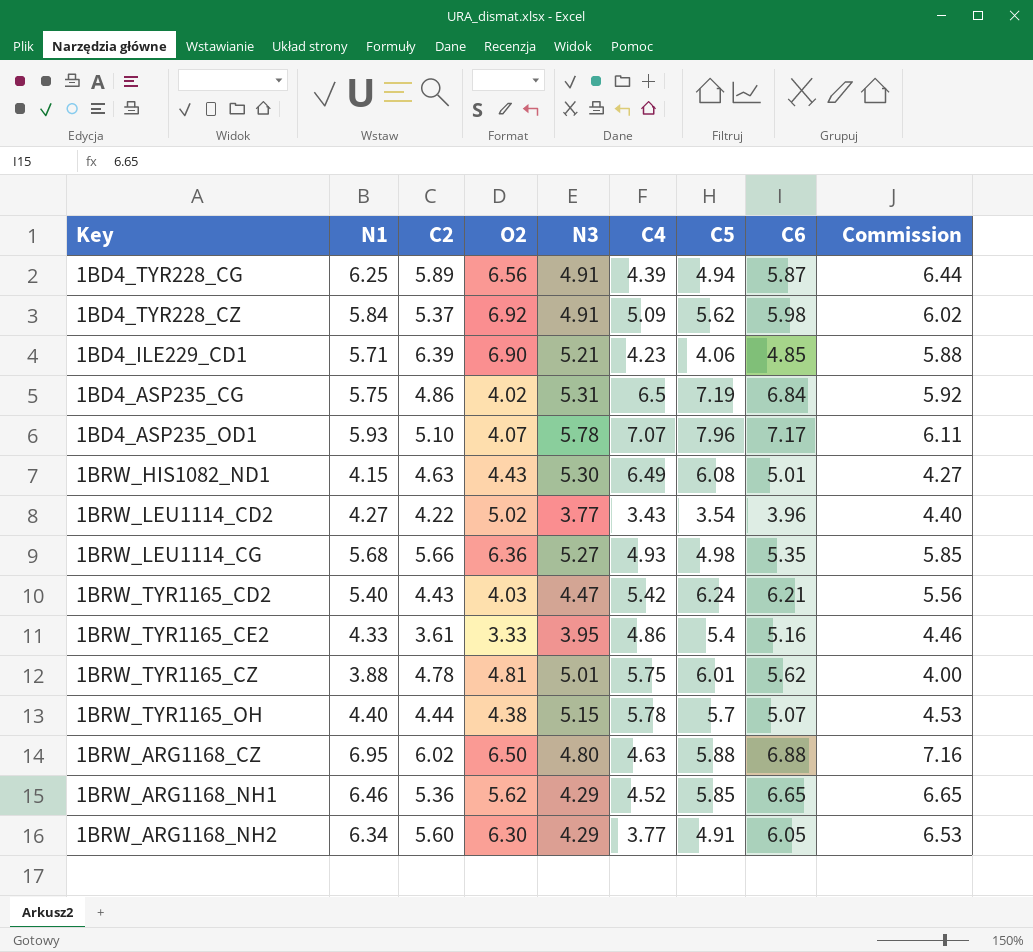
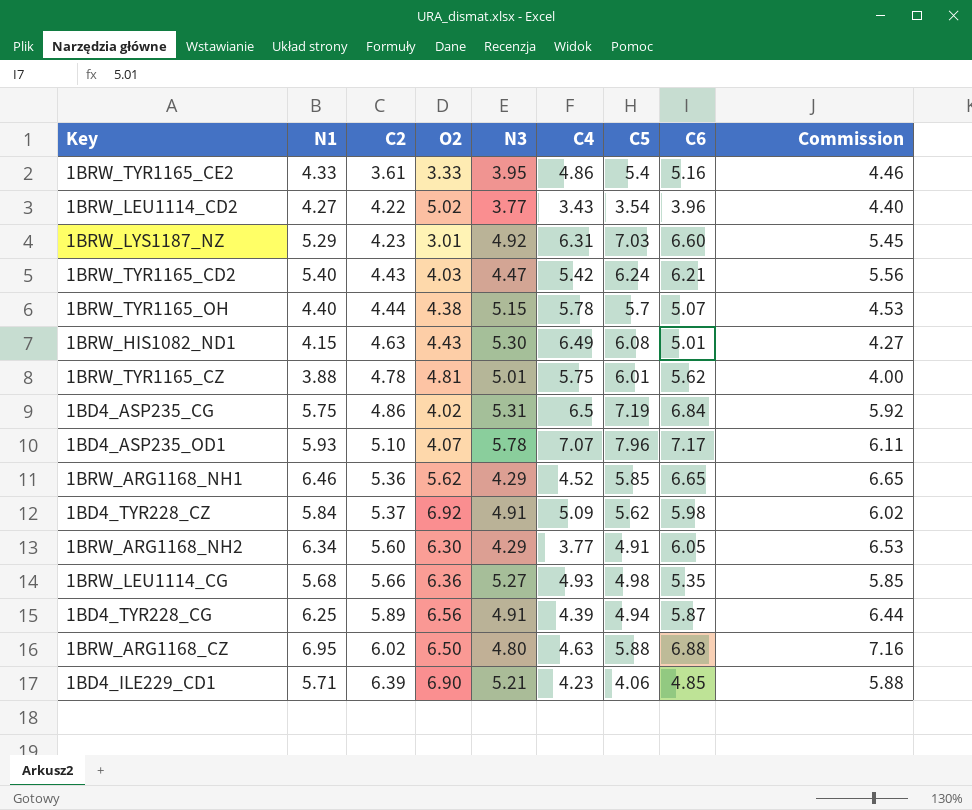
row order: none -> C2 ascending
row 1BRW_LYS1187_NZ: none -> 5.29 | 4.23 | 3.01 | 4.92 | 6.31 | 7.03 | 6.60 | 5.45

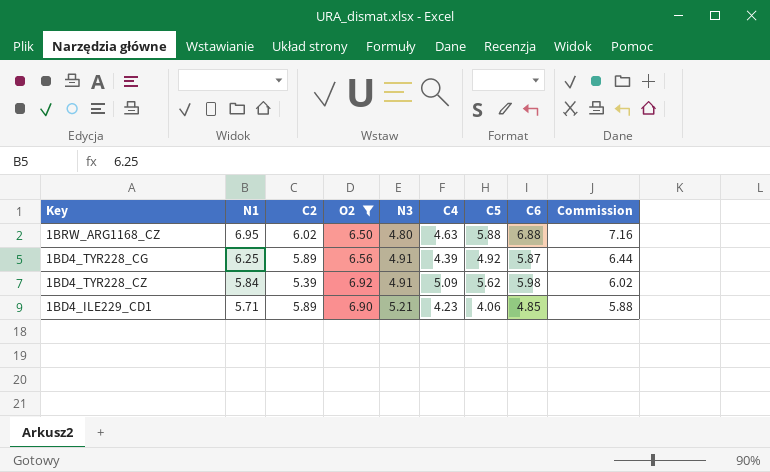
filter: none -> O2 >= 6.50
row order: C2 ascending -> N1 descending
1BD4_TYR228_CG | C5: 4.94 -> 4.92
1BD4_TYR228_CZ | C2: 5.37 -> 5.39
1BD4_ILE229_CD1 | C2: 6.39 -> 5.89

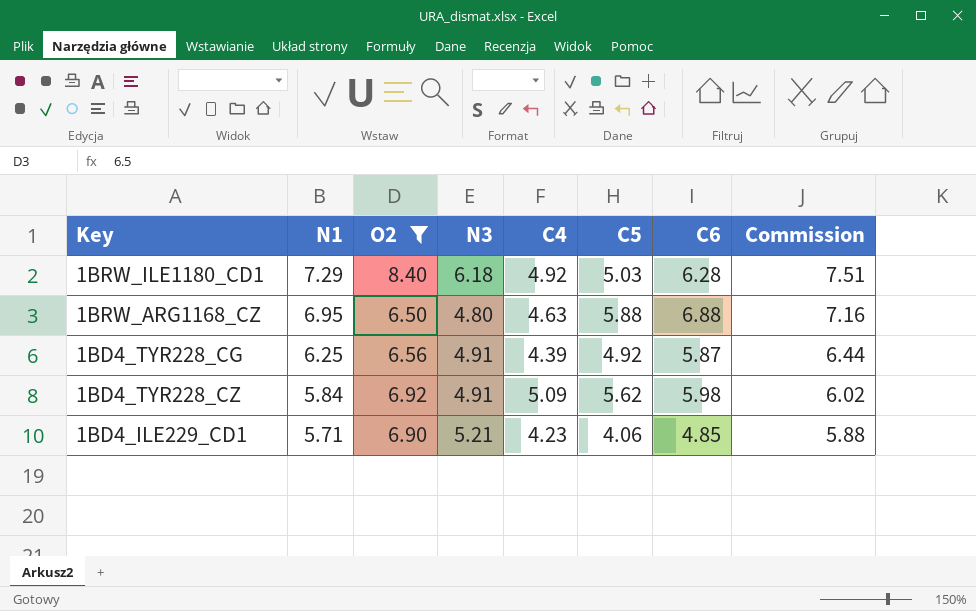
column C2 | position: 3 -> none
row 1BRW_ILE1180_CD1: none -> 7.29 | 8.40 | 6.18 | 4.92 | 5.03 | 6.28 | 7.51

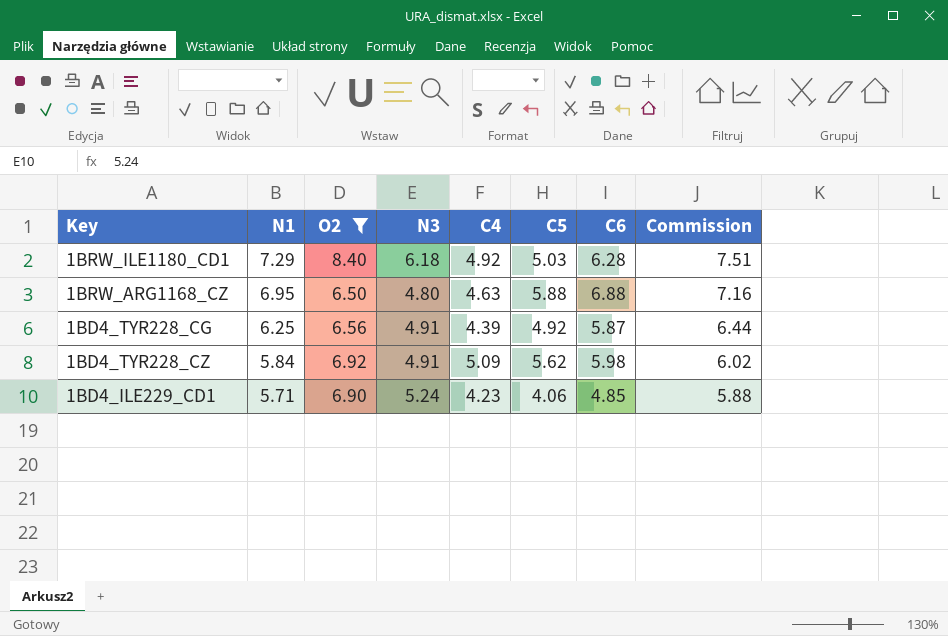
1BD4_ILE229_CD1 | N3: 5.21 -> 5.24

